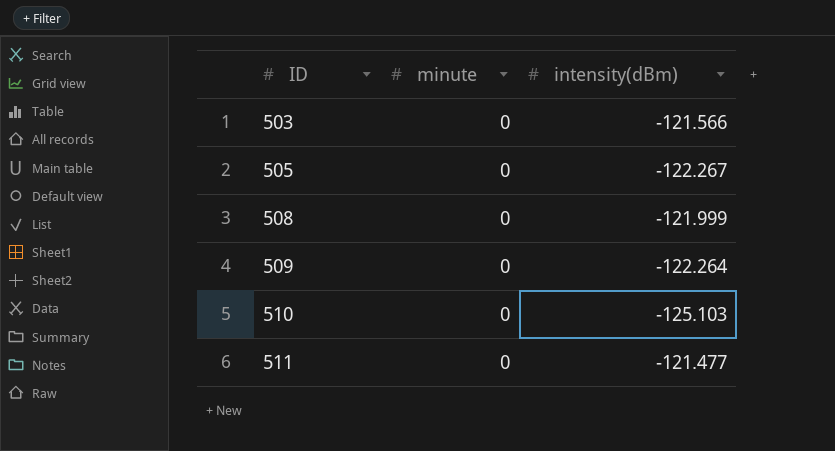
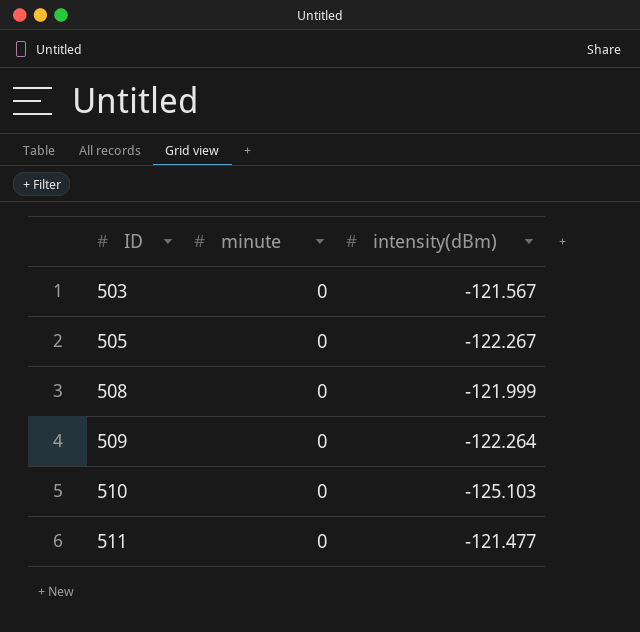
503 | intensity(dBm): -121.566 -> -121.567

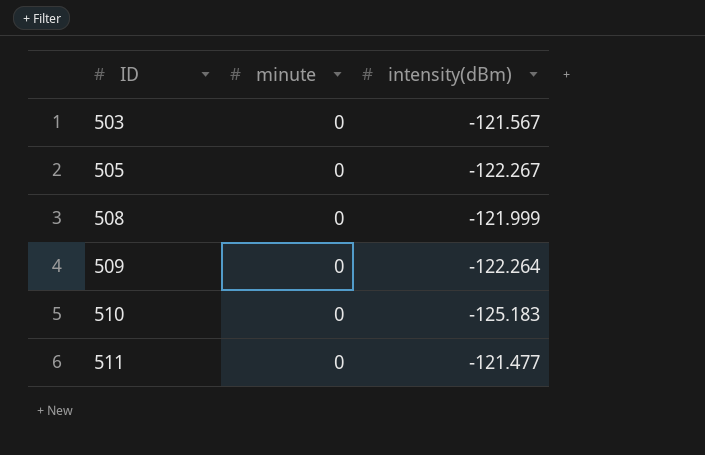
510 | intensity(dBm): -125.103 -> -125.183

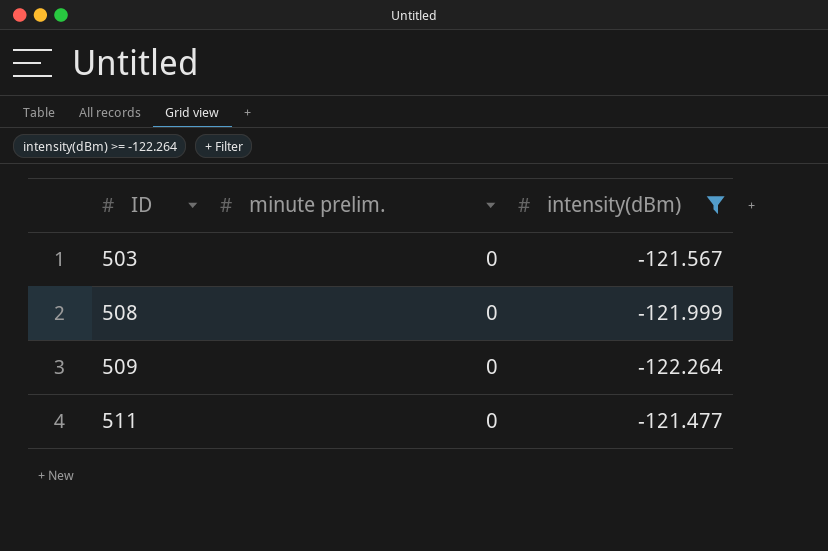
filter: none -> intensity(dBm) >= -122.264
column name: minute -> minute prelim.

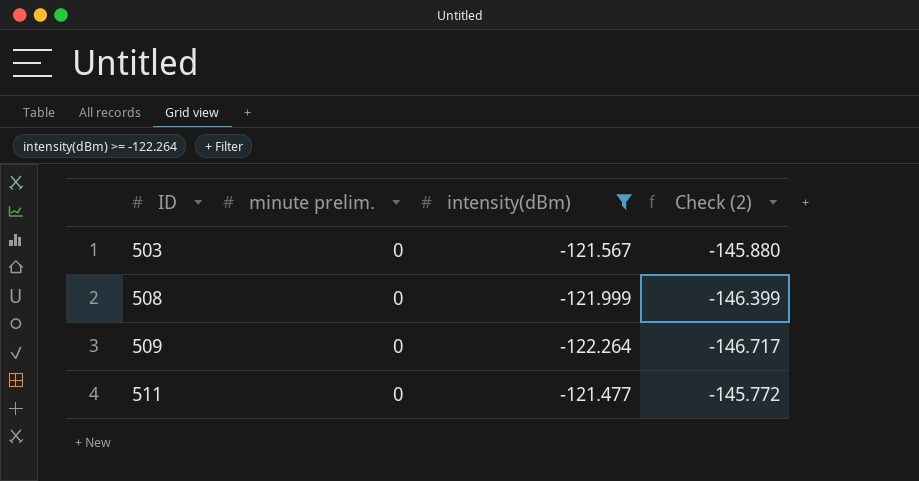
column Check (2) | formula: none -> [intensity(dBm)] * 1.2

